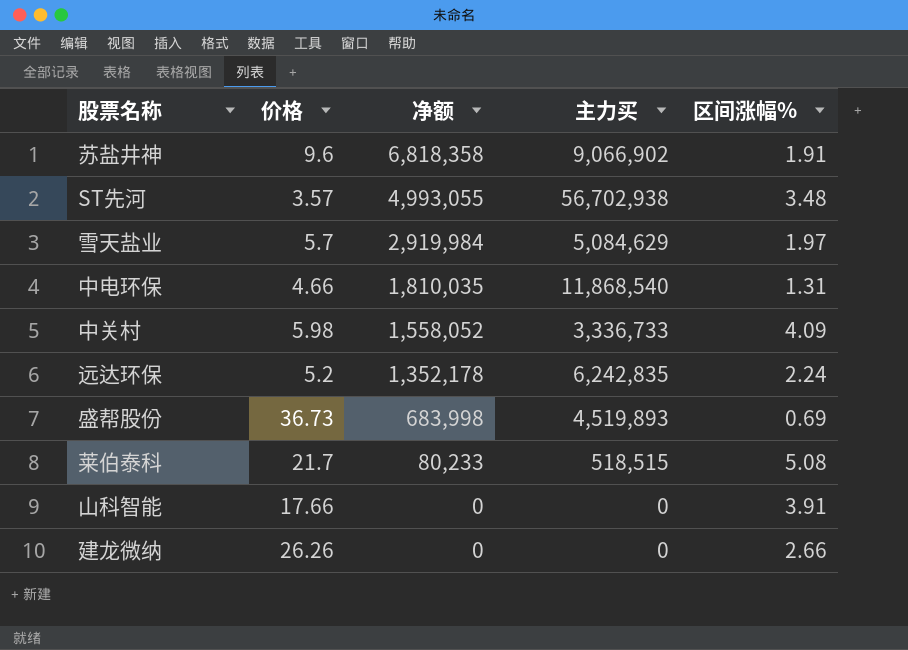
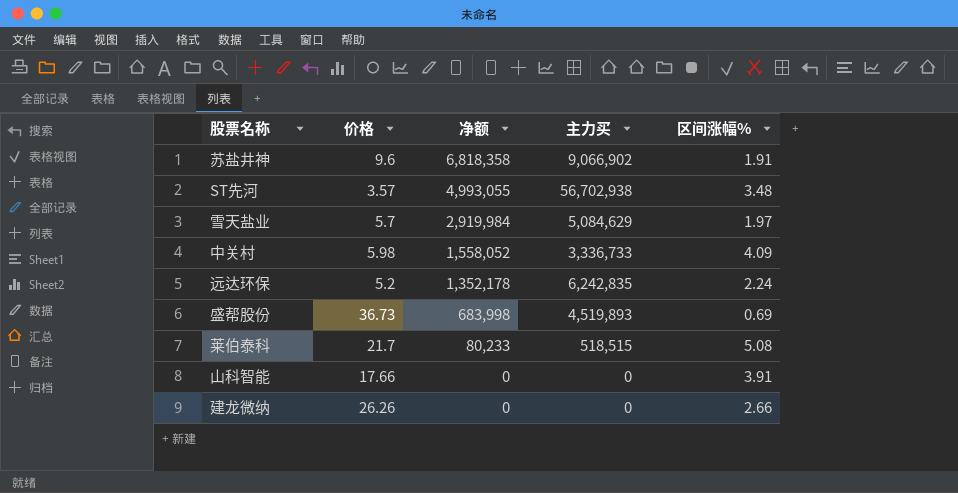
row 中电环保: 4.66 | 1,810,035 | 11,868,540 | 1.31 -> none

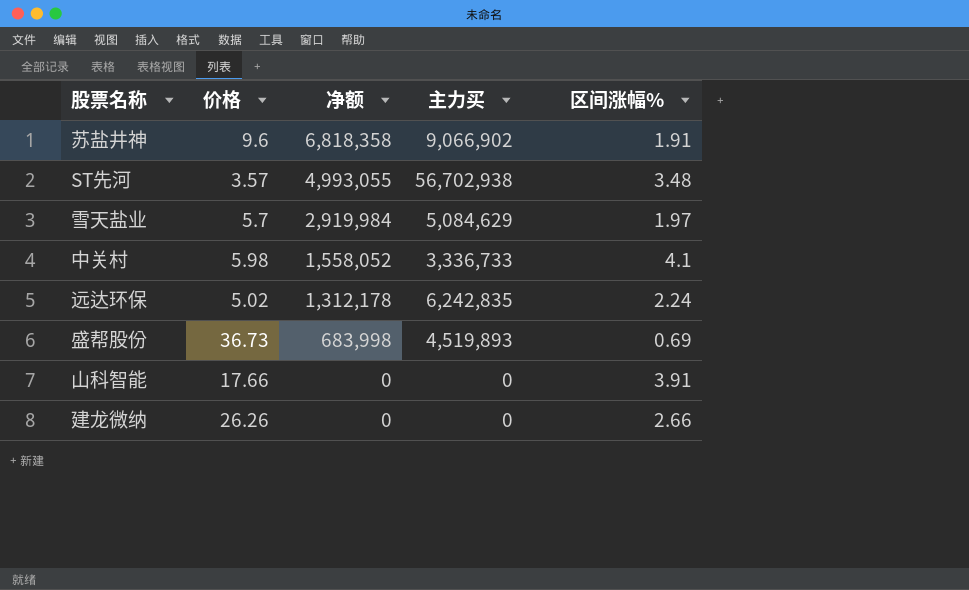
row 莱伯泰科: 21.7 | 80,233 | 518,515 | 5.08 -> none
中关村 | 区间涨幅%: 4.09 -> 4.1
远达环保 | 价格: 5.2 -> 5.02
远达环保 | 净额: 1,352,178 -> 1,312,178

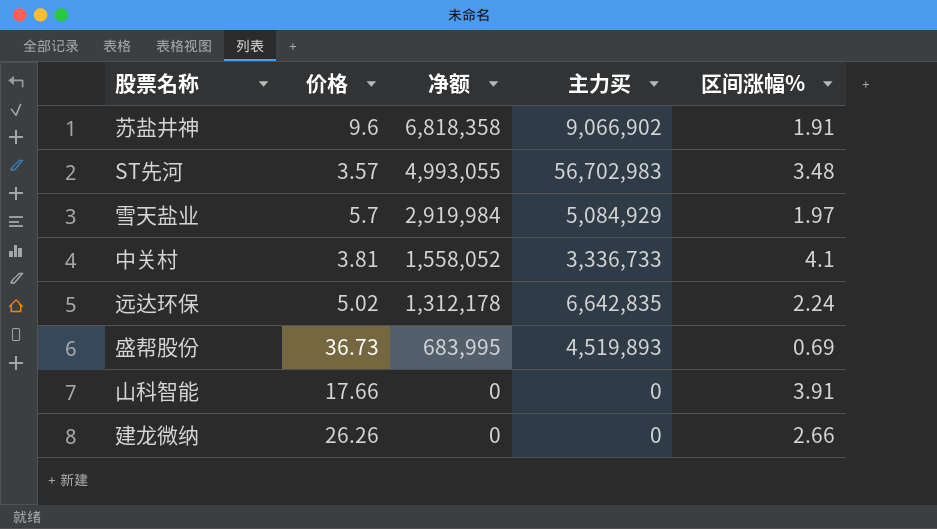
ST先河 | 主力买: 56,702,938 -> 56,702,983
雪天盐业 | 主力买: 5,084,629 -> 5,084,929
中关村 | 价格: 5.98 -> 3.81
远达环保 | 主力买: 6,242,835 -> 6,642,835
盛帮股份 | 净额: 683,998 -> 683,995

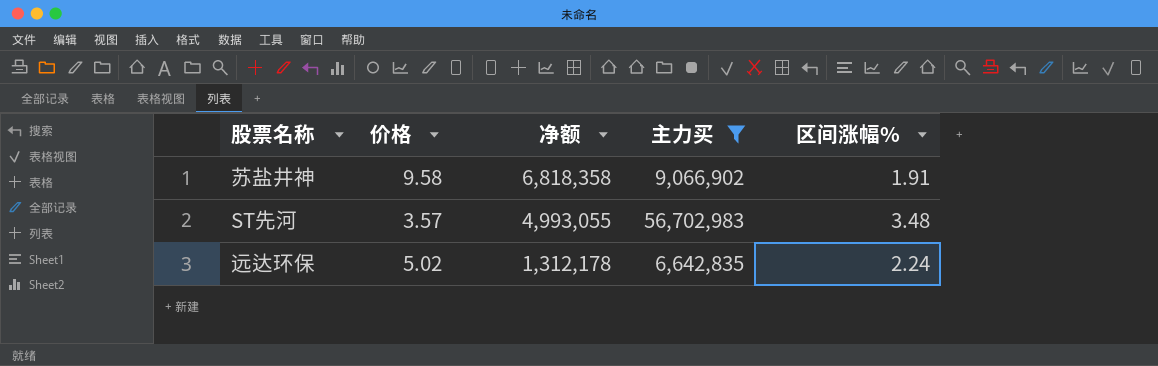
filter: none -> 主力买 >= 6,642,835
苏盐井神 | 价格: 9.6 -> 9.58

